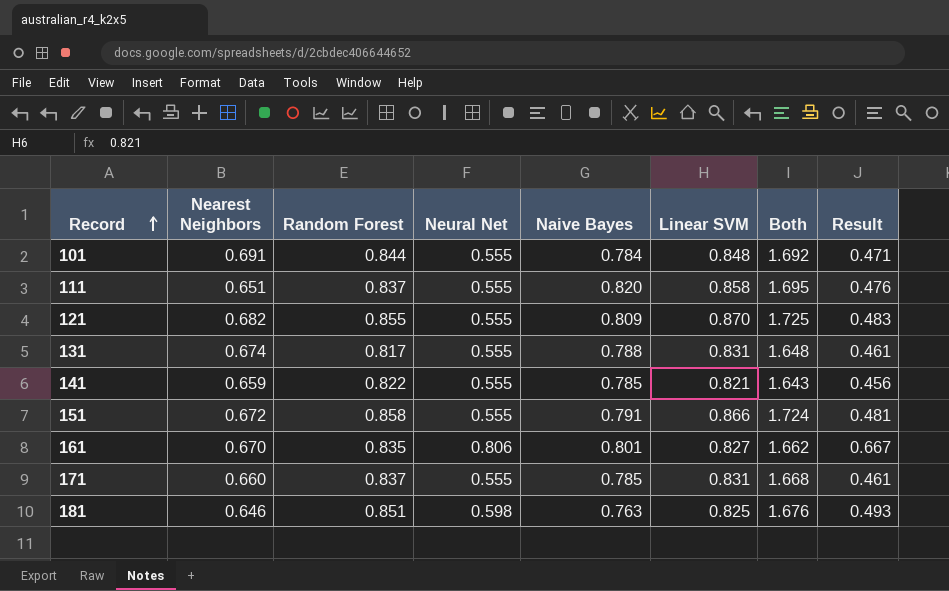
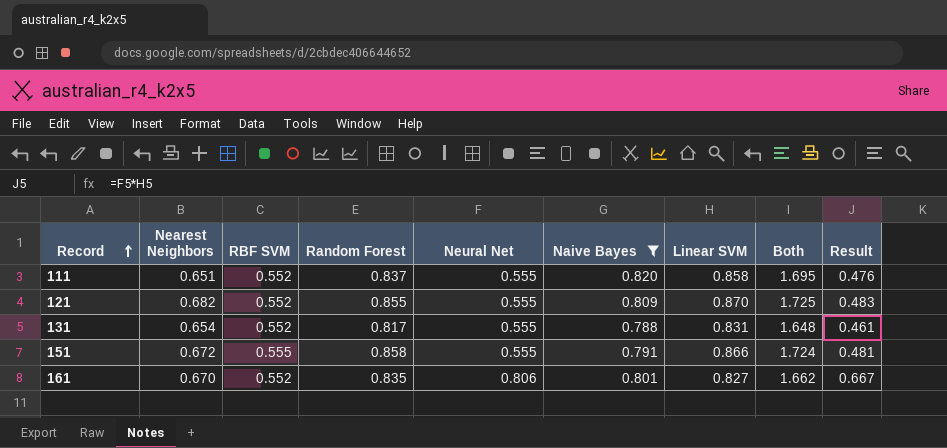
filter: none -> Naive Bayes >= 0.788
column RBF SVM | position: none -> 3
131 | Nearest Neighbors: 0.674 -> 0.654

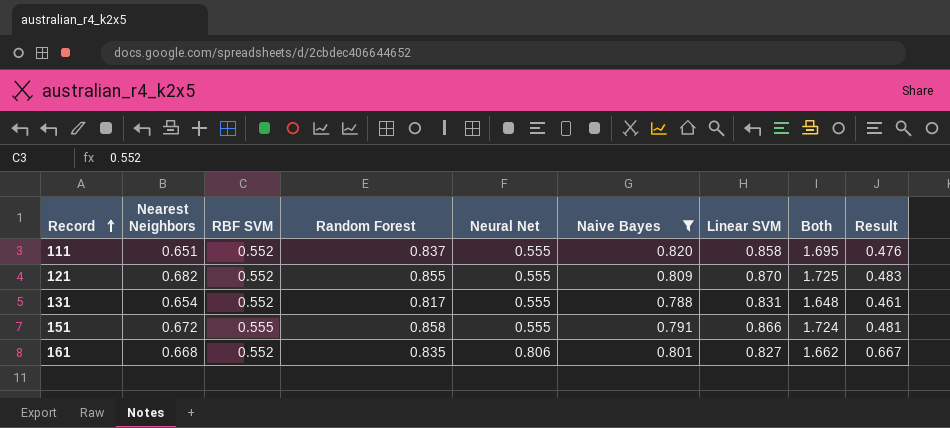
161 | Nearest Neighbors: 0.670 -> 0.668

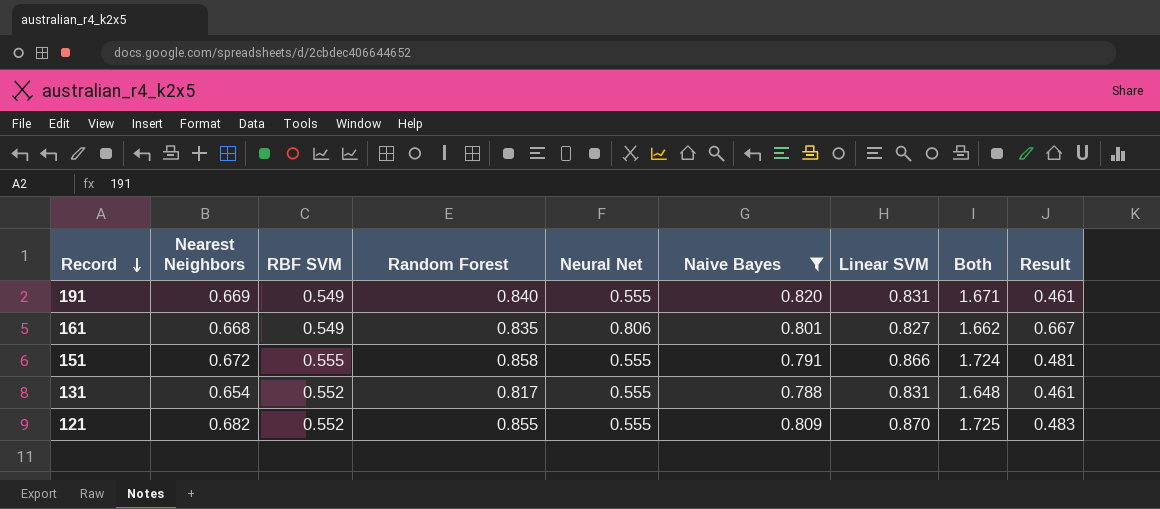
row order: Record ascending -> Record descending
row 111: 0.651 | 0.552 | 0.837 | 0.555 | 0.820 | 0.858 | 1.695 | 0.476 -> none
row 191: none -> 0.669 | 0.549 | 0.840 | 0.555 | 0.820 | 0.831 | 1.671 | 0.461
161 | RBF SVM: 0.552 -> 0.549

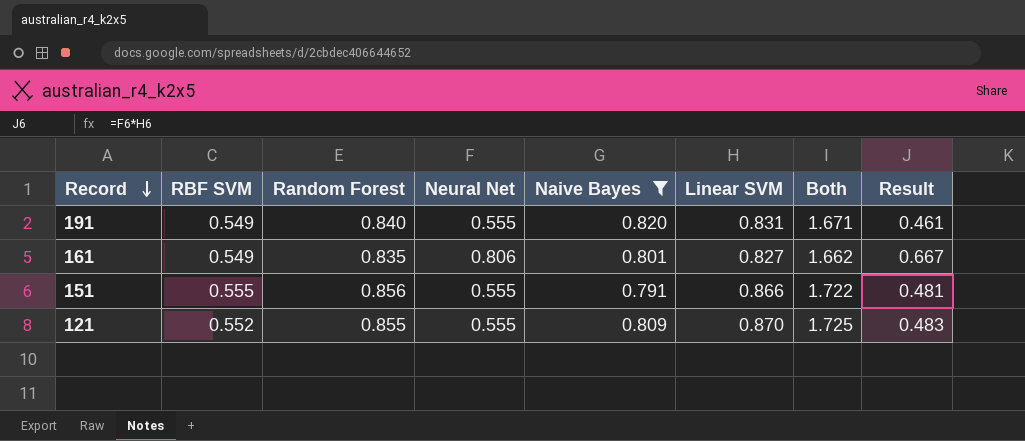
column Nearest Neighbors | position: 2 -> none
row 131: 0.654 | 0.552 | 0.817 | 0.555 | 0.788 | 0.831 | 1.648 | 0.461 -> none
151 | Random Forest: 0.858 -> 0.856
151 | Both: 1.724 -> 1.722

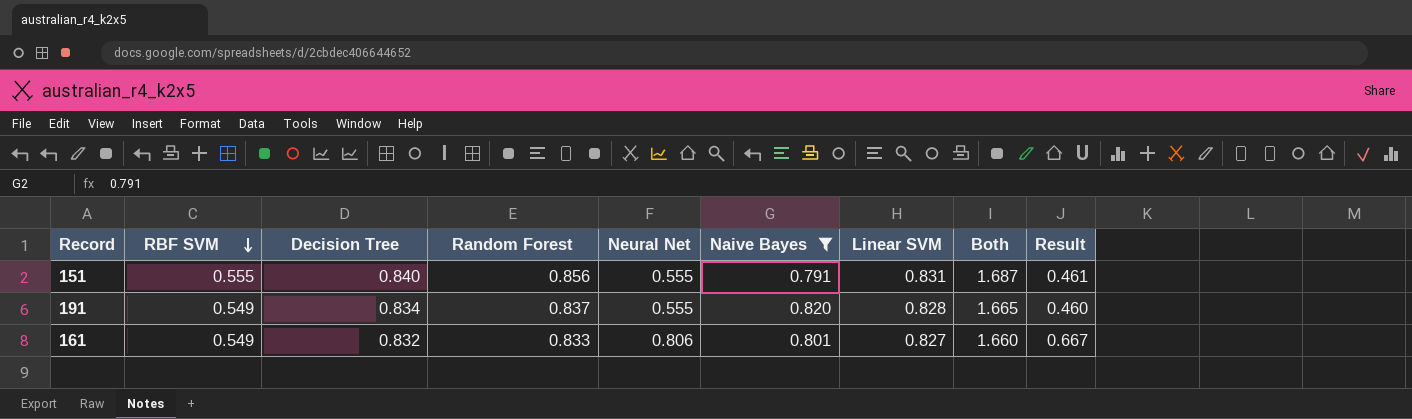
row order: Record descending -> RBF SVM descending
column Decision Tree | position: none -> 3
row 121: 0.552 | 0.855 | 0.555 | 0.809 | 0.870 | 1.725 | 0.483 -> none
151 | Linear SVM: 0.866 -> 0.831
151 | Both: 1.722 -> 1.687
151 | Result: 0.481 -> 0.461
191 | Random Forest: 0.840 -> 0.837
191 | Linear SVM: 0.831 -> 0.828
191 | Both: 1.671 -> 1.665
191 | Result: 0.461 -> 0.460
161 | Random Forest: 0.835 -> 0.833
161 | Both: 1.662 -> 1.660

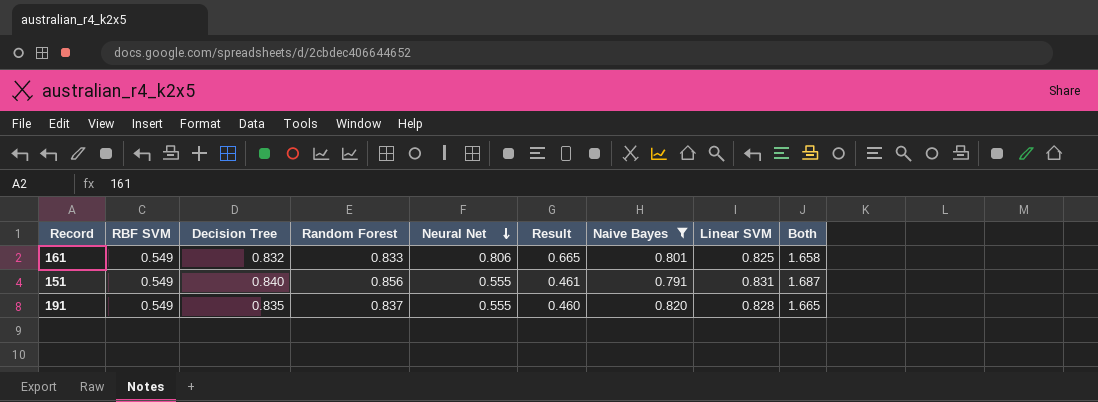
row order: RBF SVM descending -> Neural Net descending
column Result | position: 9 -> 6
161 | Result: 0.667 -> 0.665
161 | Linear SVM: 0.827 -> 0.825
161 | Both: 1.660 -> 1.658
151 | RBF SVM: 0.555 -> 0.549
191 | Decision Tree: 0.834 -> 0.835

